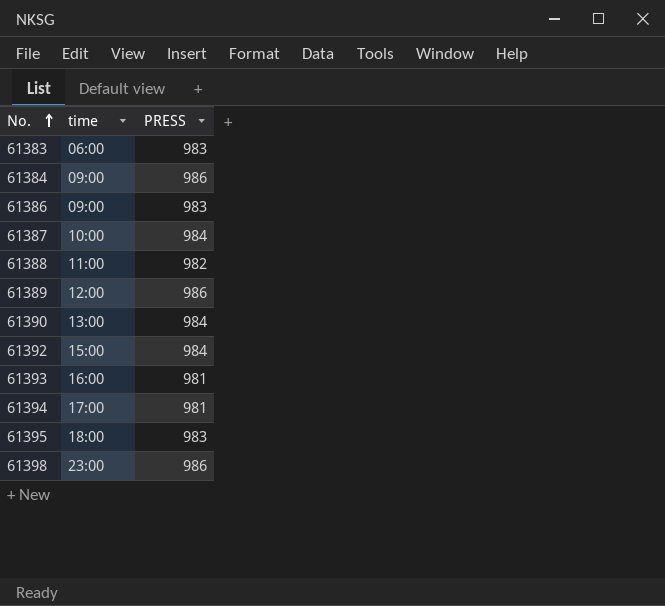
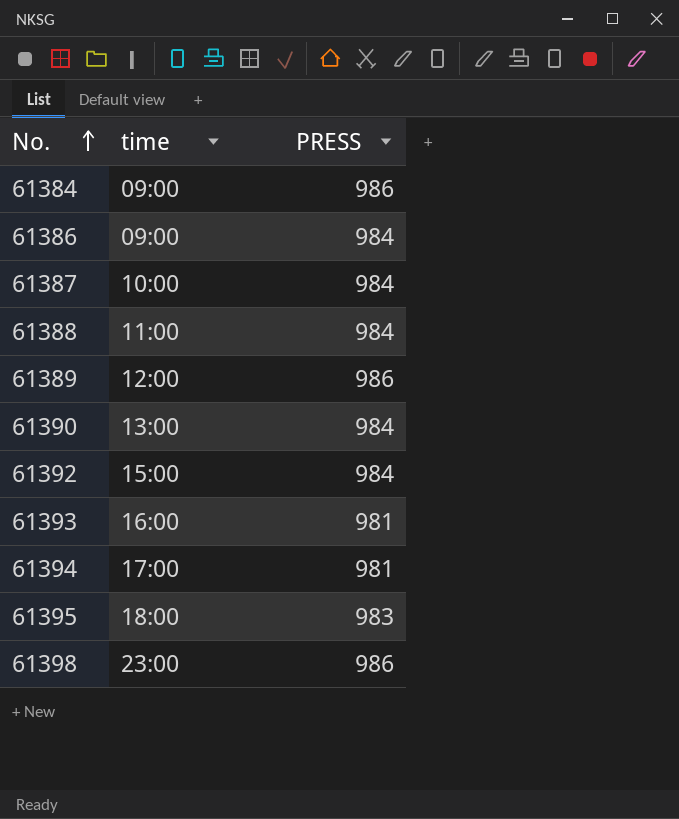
row 61383: 06:00 | 983 -> none
61386 | PRESS: 983 -> 984
61388 | PRESS: 982 -> 984

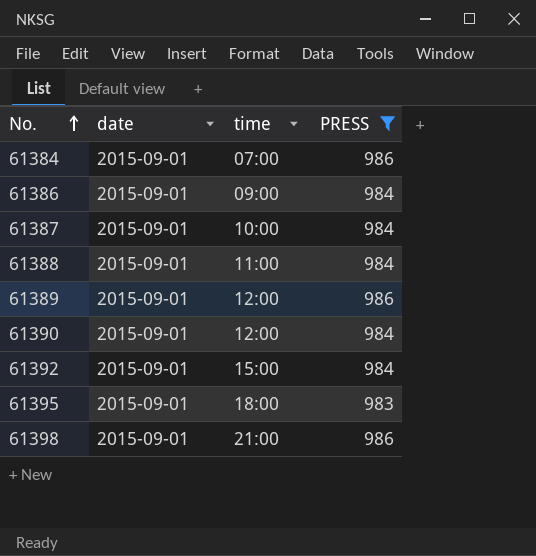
filter: none -> PRESS != 981
column date | position: none -> 2
61384 | time: 09:00 -> 07:00
61390 | time: 13:00 -> 12:00
61398 | time: 23:00 -> 21:00

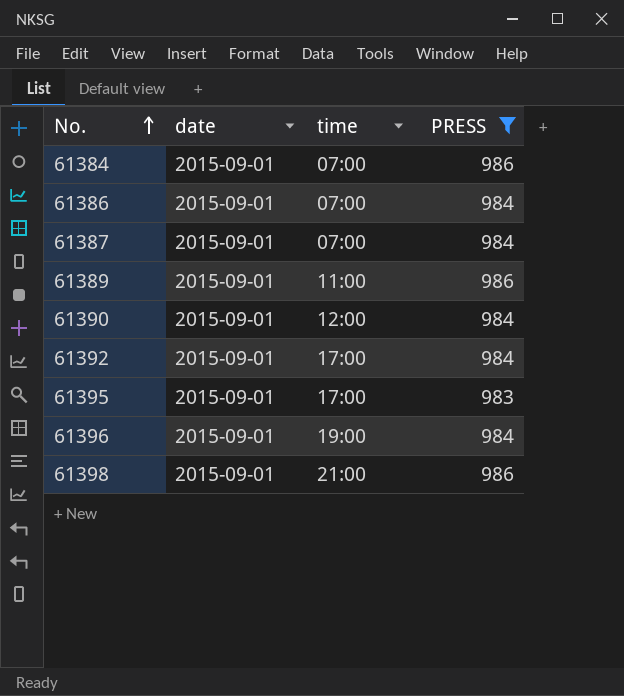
row 61388: 2015-09-01 | 11:00 | 984 -> none
61386 | time: 09:00 -> 07:00
61387 | time: 10:00 -> 07:00
61389 | time: 12:00 -> 11:00
61392 | time: 15:00 -> 17:00
61395 | time: 18:00 -> 17:00
row 61396: none -> 2015-09-01 | 19:00 | 984

